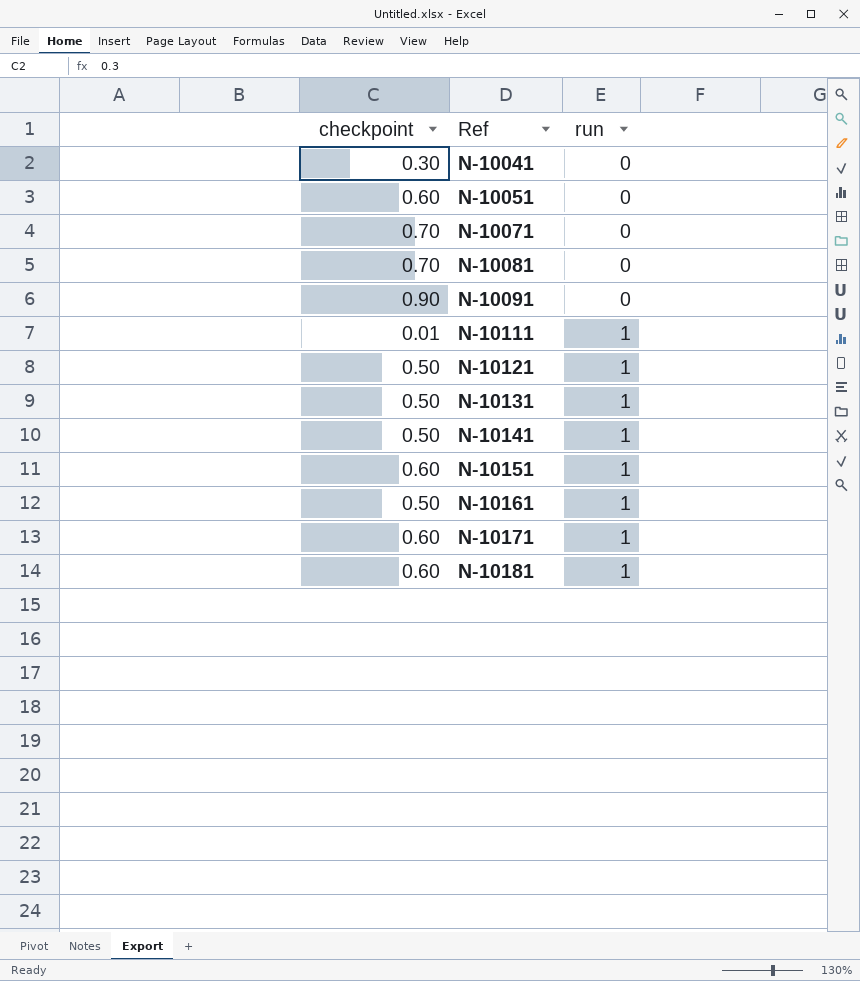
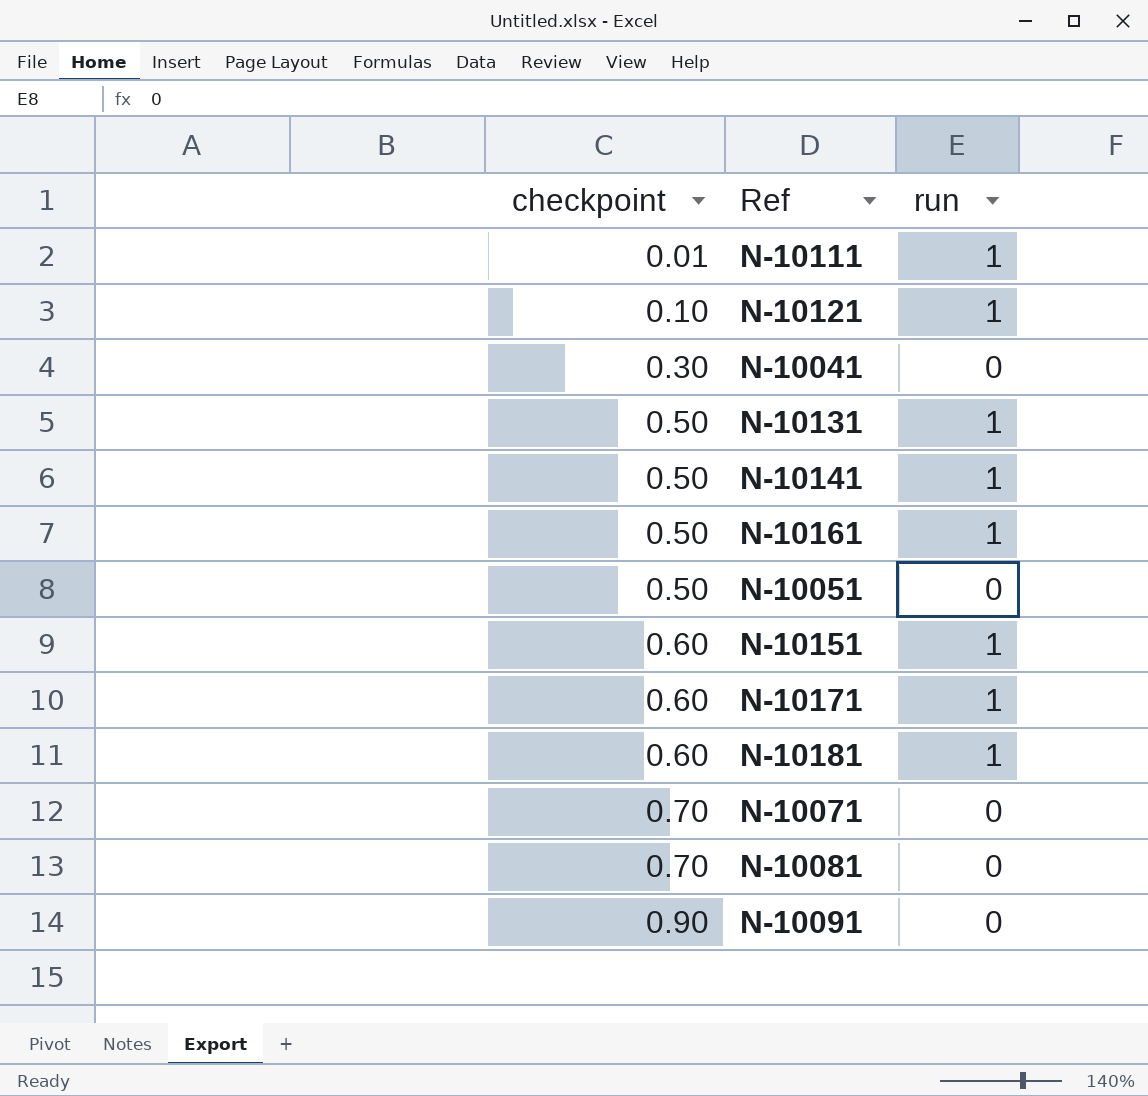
row order: Ref ascending -> checkpoint ascending
N-10121 | checkpoint: 0.50 -> 0.10
N-10051 | checkpoint: 0.60 -> 0.50

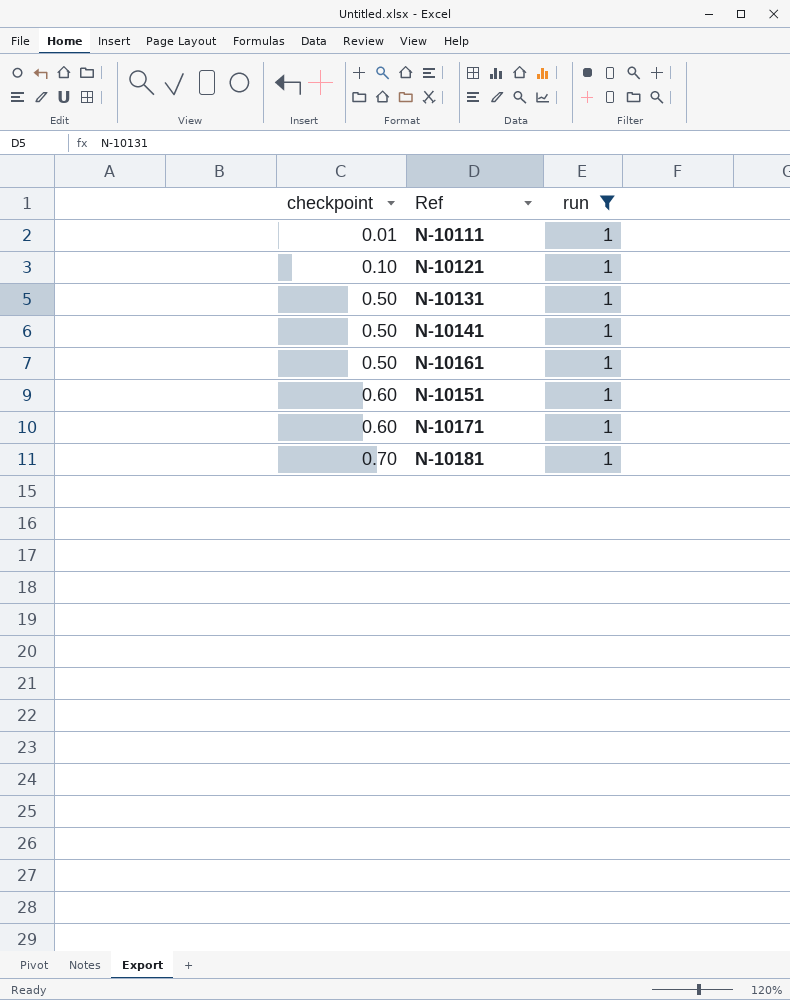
filter: none -> run = 1
N-10181 | checkpoint: 0.60 -> 0.70

